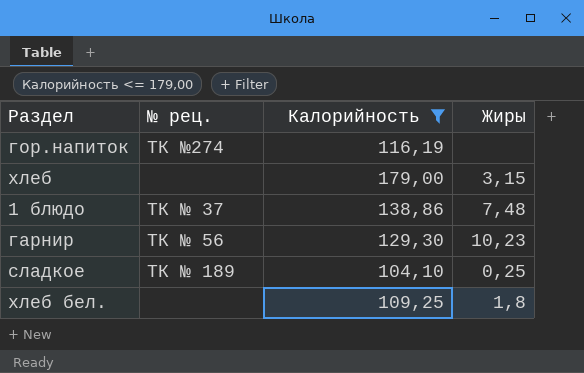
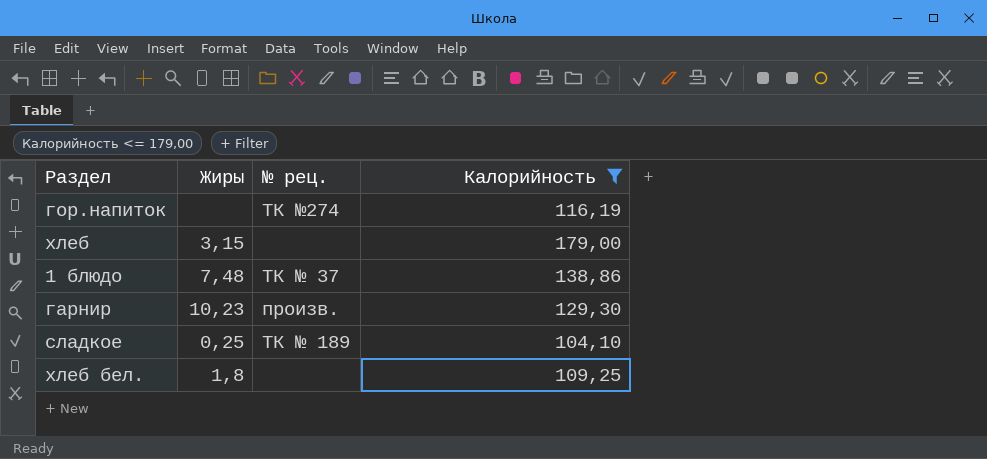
column Жиры | position: 4 -> 2
гарнир | № рец.: ТК № 56 -> произв.

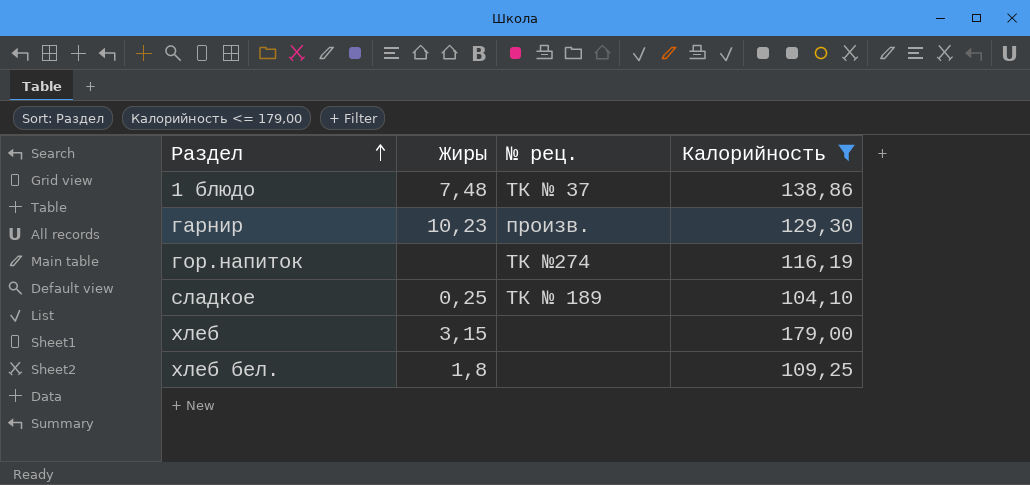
row order: none -> Раздел ascending

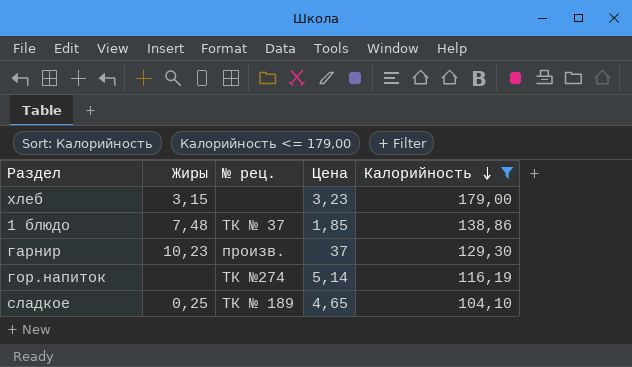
row order: Раздел ascending -> Калорийность descending
column Цена | position: none -> 4
row хлеб бел.: 1,8 | none | 109,25 -> none

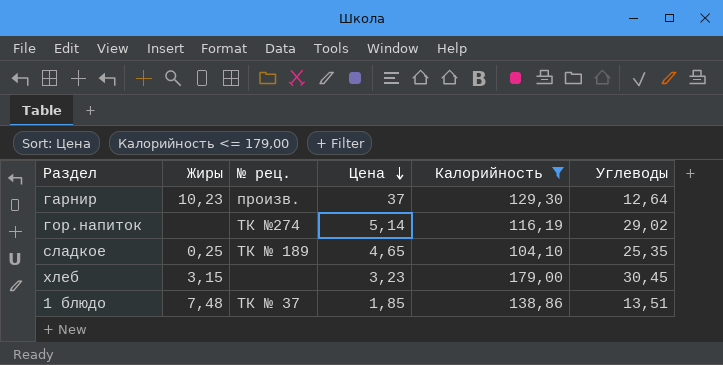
row order: Калорийность descending -> Цена descending
column Углеводы | position: none -> 6

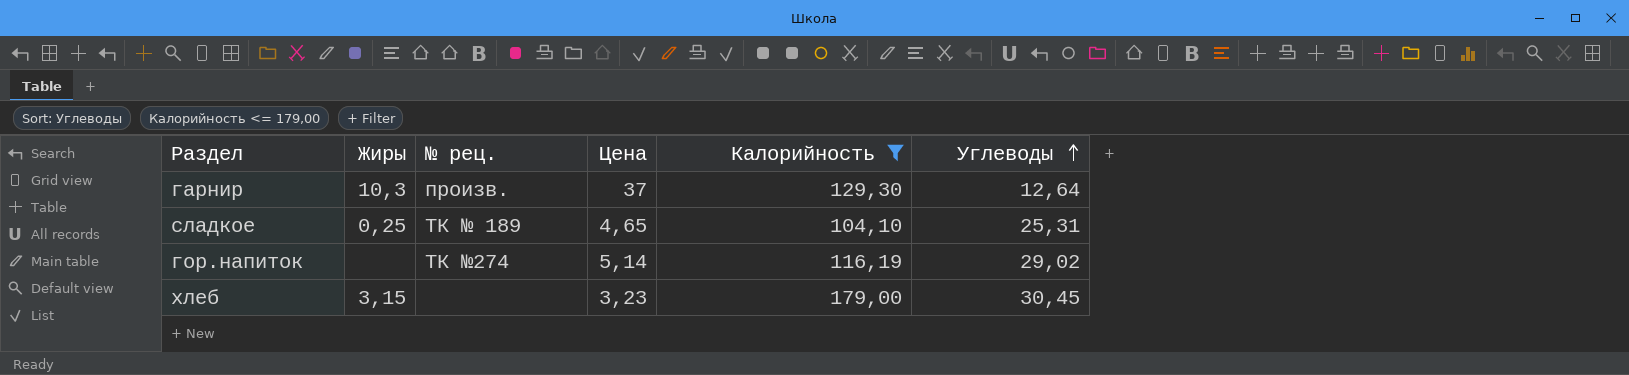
row order: Цена descending -> Углеводы ascending
row 1 блюдо: 7,48 | ТК № 37 | 1,85 | 138,86 | 13,51 -> none
гарнир | Жиры: 10,23 -> 10,3
сладкое | Углеводы: 25,35 -> 25,31

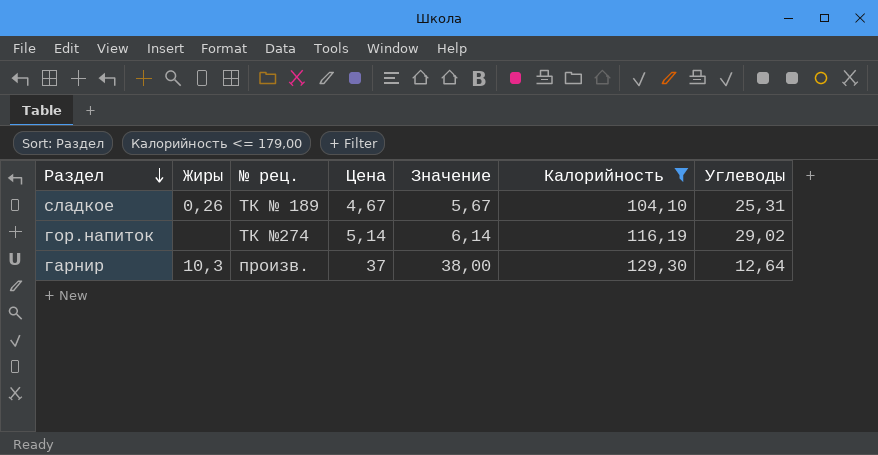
row order: Углеводы ascending -> Раздел descending
column Значение | formula: none -> [Цена] + 1
row хлеб: 3,15 | none | 3,23 | 179,00 | 30,45 -> none
сладкое | Жиры: 0,25 -> 0,26
сладкое | Цена: 4,65 -> 4,67

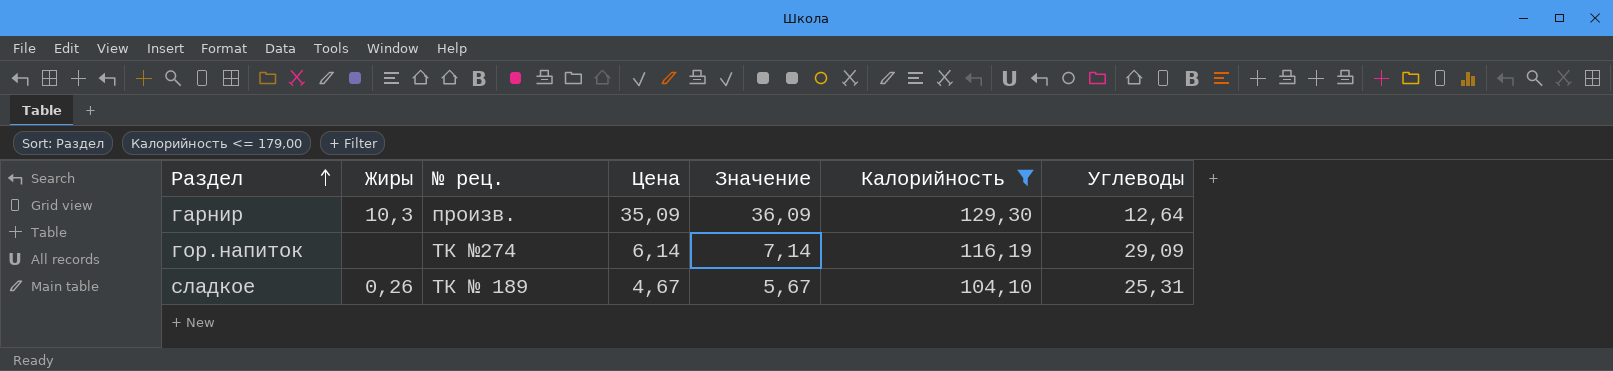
row order: Раздел descending -> Раздел ascending
гарнир | Цена: 37 -> 35,09
гарнир | Значение: 38,00 -> 36,09
гор.напиток | Цена: 5,14 -> 6,14
гор.напиток | Значение: 6,14 -> 7,14
гор.напиток | Углеводы: 29,02 -> 29,09

